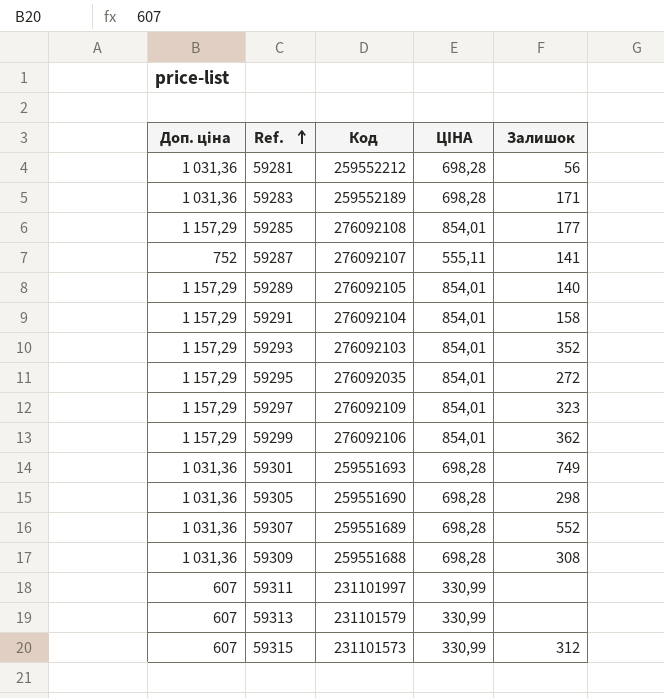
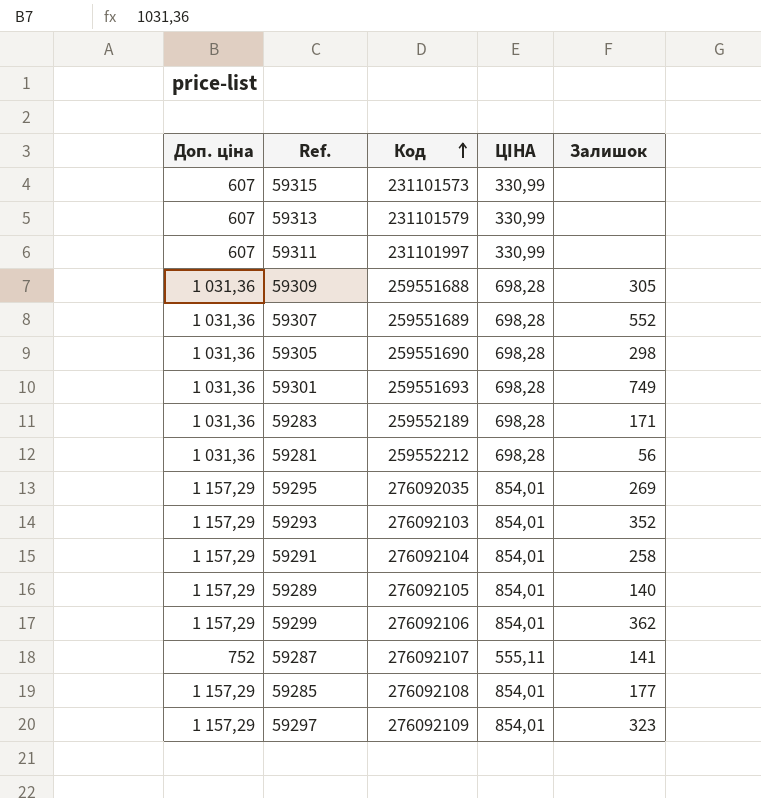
row order: Ref. ascending -> Код ascending
59315 | Залишок: 312 -> none
59309 | Залишок: 308 -> 305
59295 | Залишок: 272 -> 269
59291 | Залишок: 158 -> 258

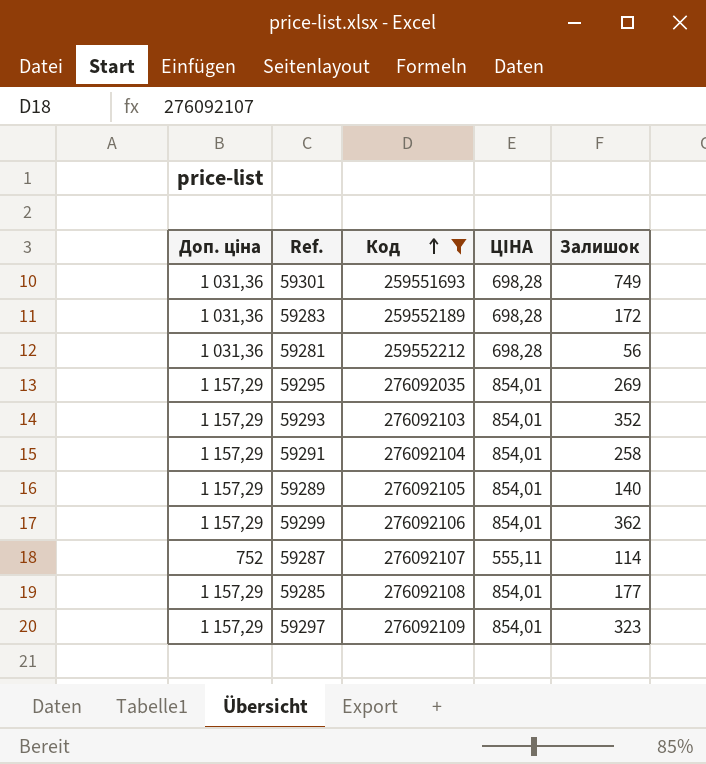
filter: none -> Код >= 259551693
59283 | Залишок: 171 -> 172
59287 | Залишок: 141 -> 114

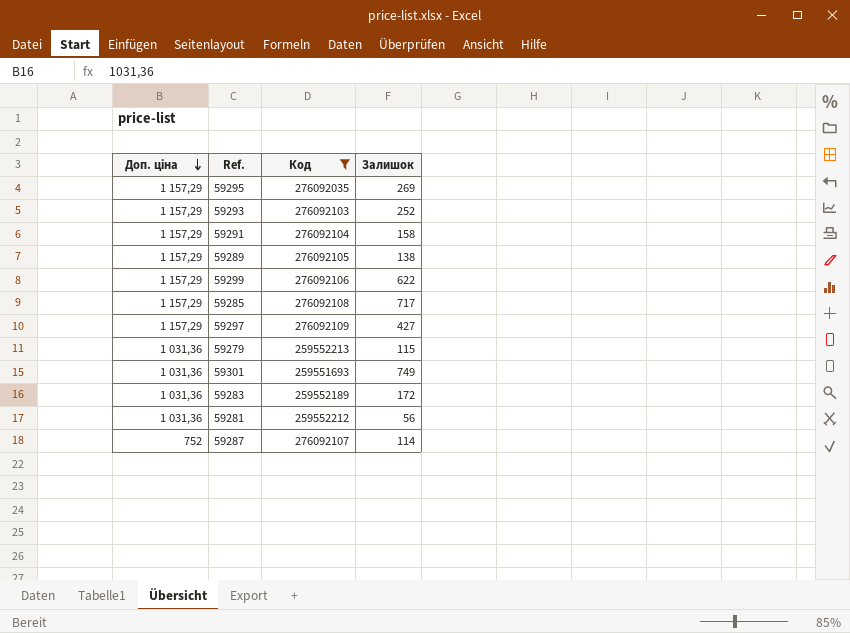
row order: Код ascending -> Доп. ціна descending
column ЦІНА | position: 4 -> none
59293 | Залишок: 352 -> 252
59291 | Залишок: 258 -> 158
59289 | Залишок: 140 -> 138
59299 | Залишок: 362 -> 622
59285 | Залишок: 177 -> 717
59297 | Залишок: 323 -> 427
row 59279: none -> 1 031,36 | 259552213 | 115

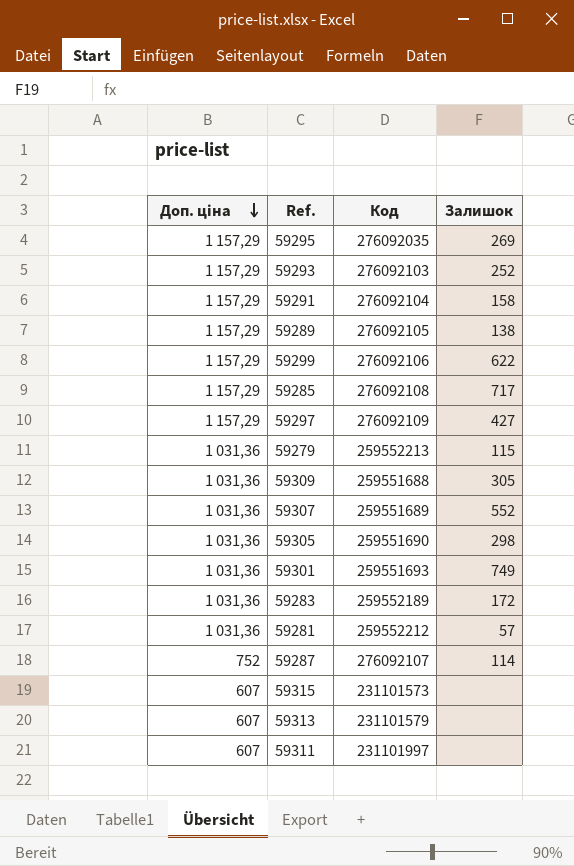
filter: Код >= 259551693 -> none
59281 | Залишок: 56 -> 57

